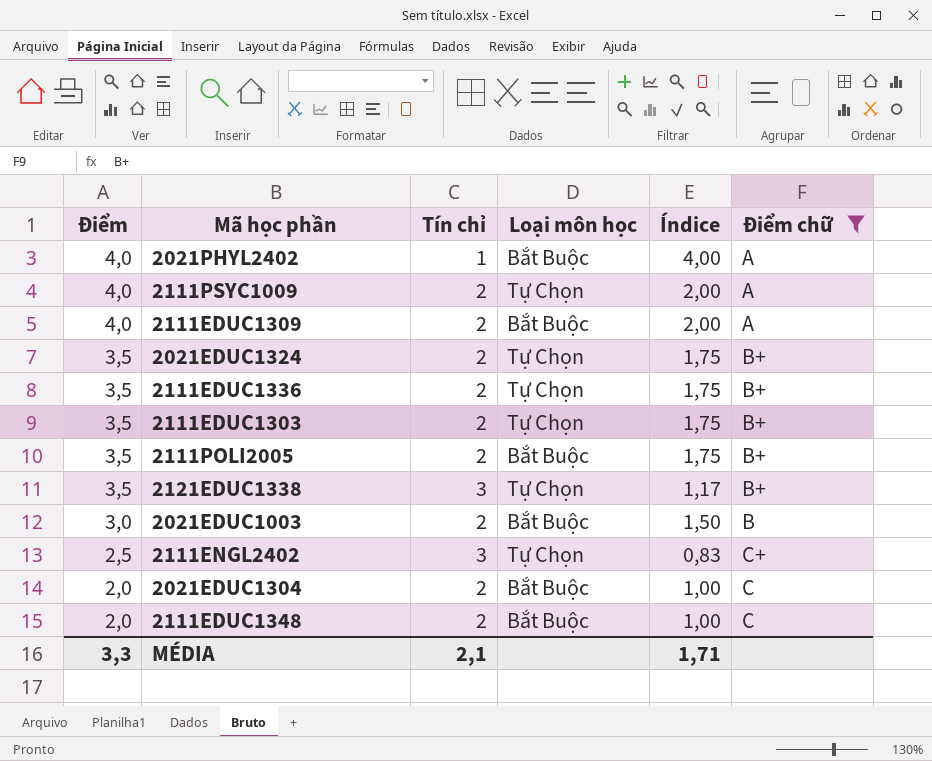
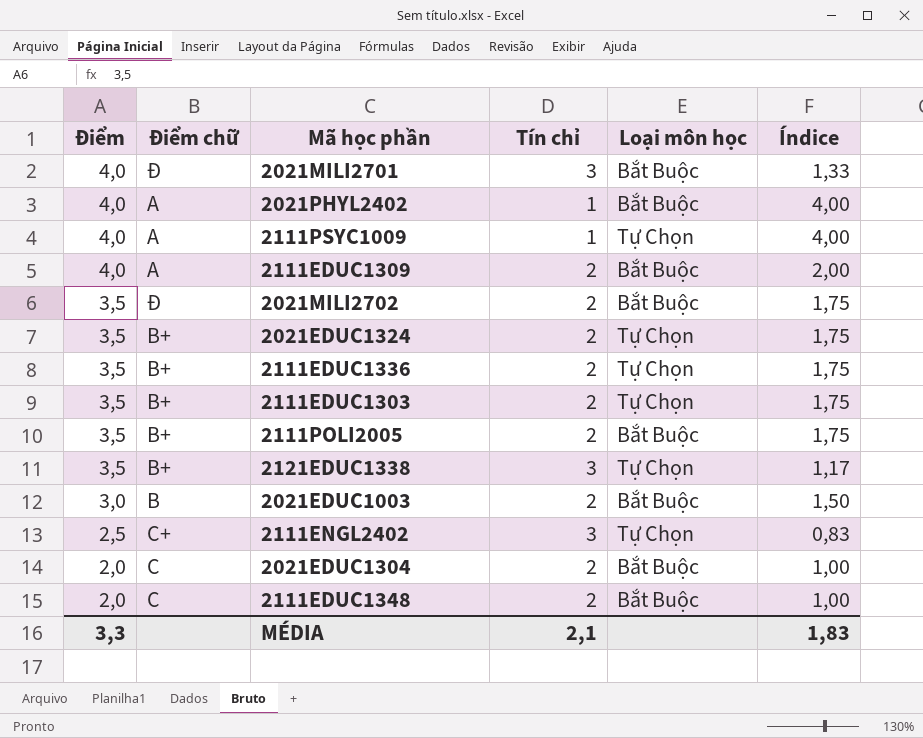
filter: Điểm chữ != Ð -> none
column Điểm chữ | position: 6 -> 2
2111PSYC1009 | Tín chỉ: 2 -> 1
2111PSYC1009 | Índice: 2,00 -> 4,00
MÉDIA | Índice: 1,71 -> 1,83

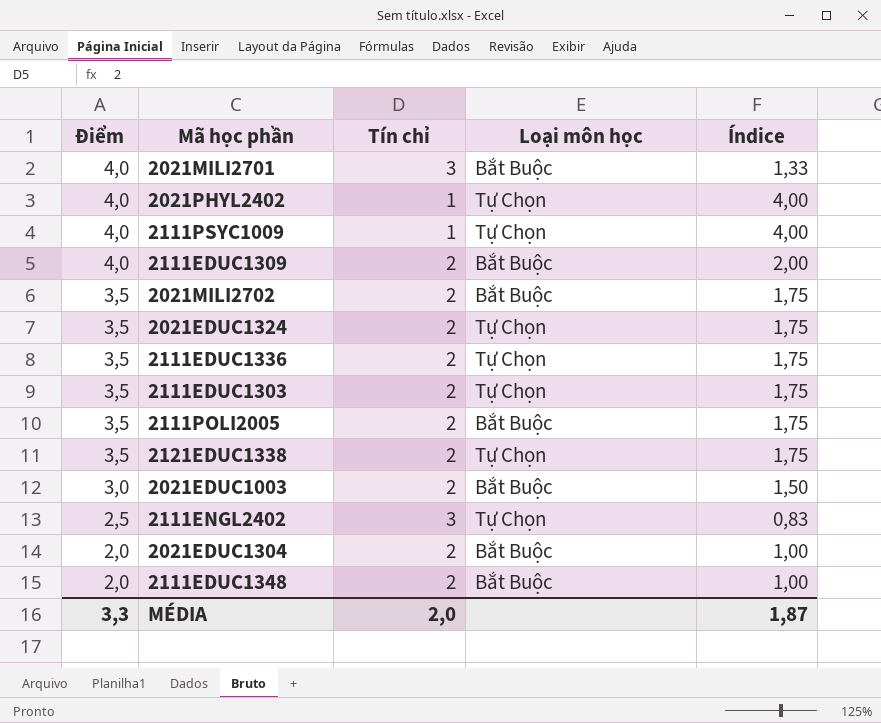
column Điểm chữ | position: 2 -> none
2021PHYL2402 | Loại môn học: Bắt Buộc -> Tự Chọn
2121EDUC1338 | Tín chỉ: 3 -> 2
2121EDUC1338 | Índice: 1,17 -> 1,75
MÉDIA | Tín chỉ: 2,1 -> 2,0
MÉDIA | Índice: 1,83 -> 1,87

